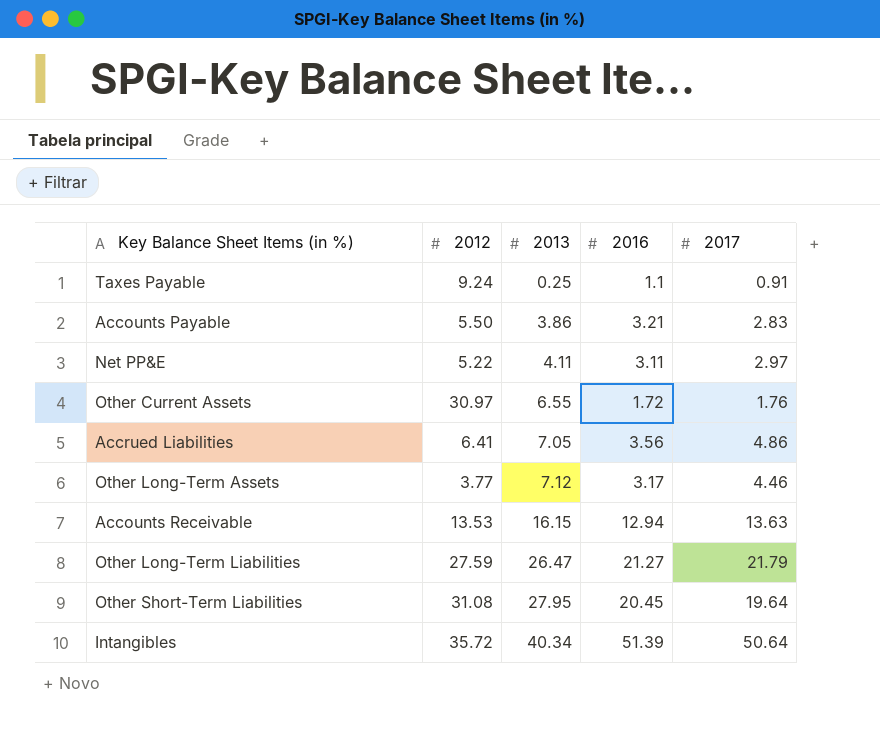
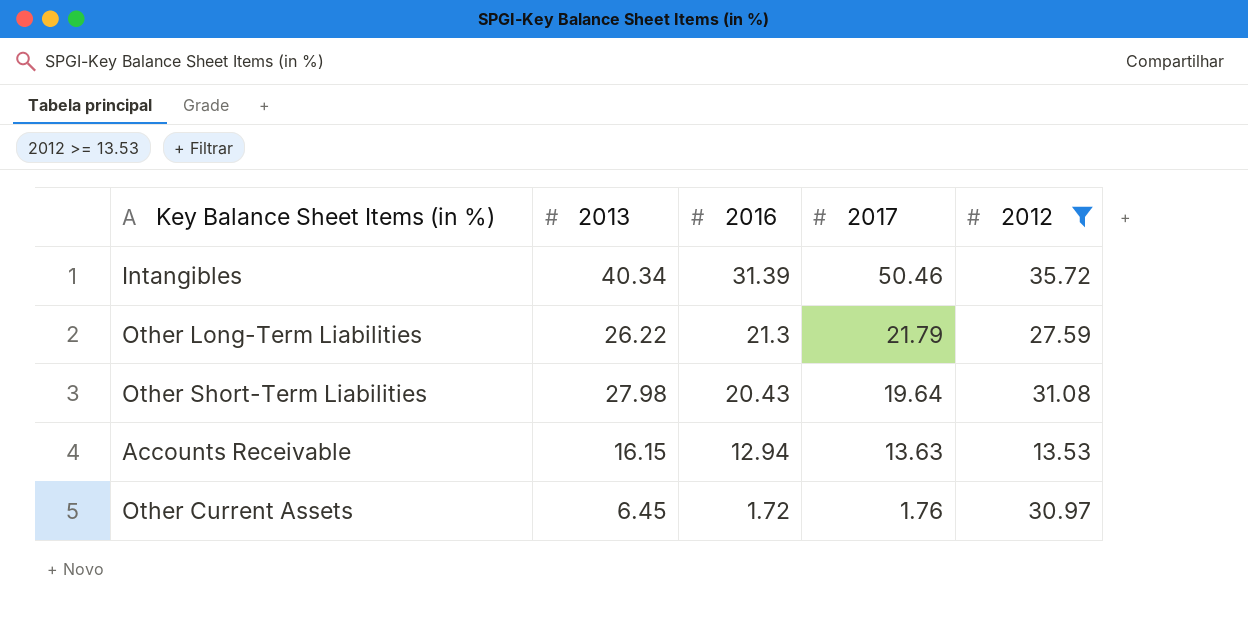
filter: none -> 2012 >= 13.53
row order: 2013 ascending -> 2016 descending
column 2012 | position: 2 -> 5
Intangibles | 2016: 51.39 -> 31.39
Intangibles | 2017: 50.64 -> 50.46
Other Long-Term Liabilities | 2013: 26.47 -> 26.22
Other Long-Term Liabilities | 2016: 21.27 -> 21.3
Other Short-Term Liabilities | 2013: 27.95 -> 27.98
Other Short-Term Liabilities | 2016: 20.45 -> 20.43
Other Current Assets | 2013: 6.55 -> 6.45

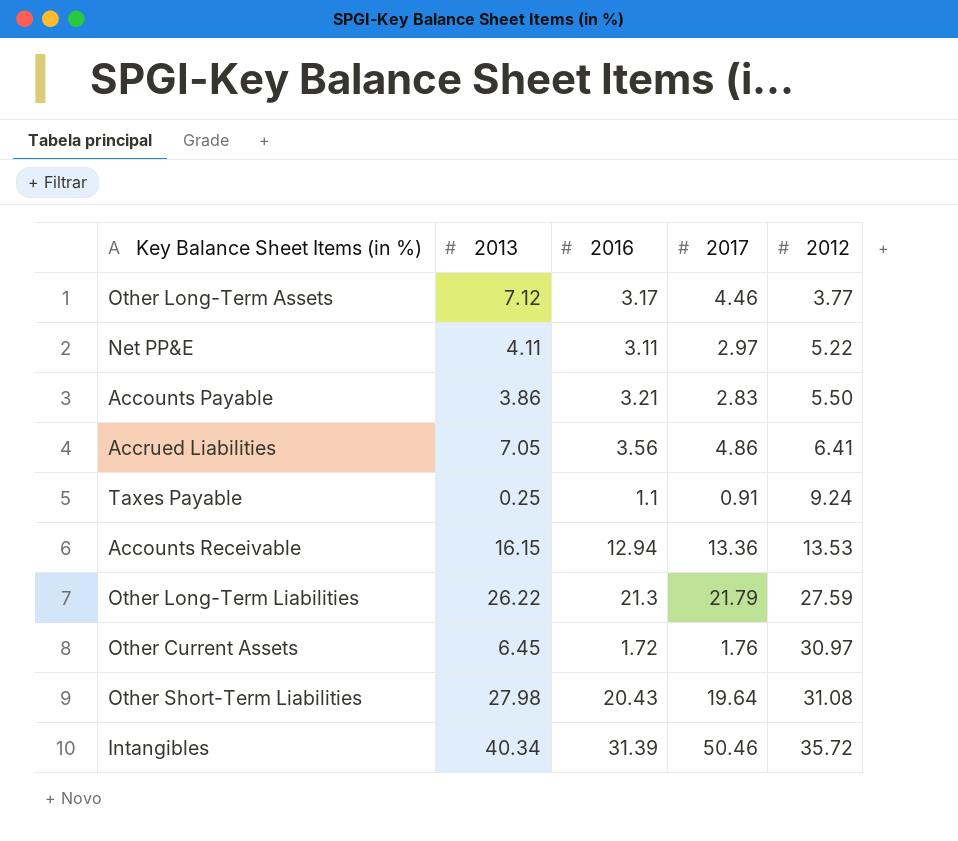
filter: 2012 >= 13.53 -> none
row order: 2016 descending -> 2012 ascending
Accounts Receivable | 2017: 13.63 -> 13.36

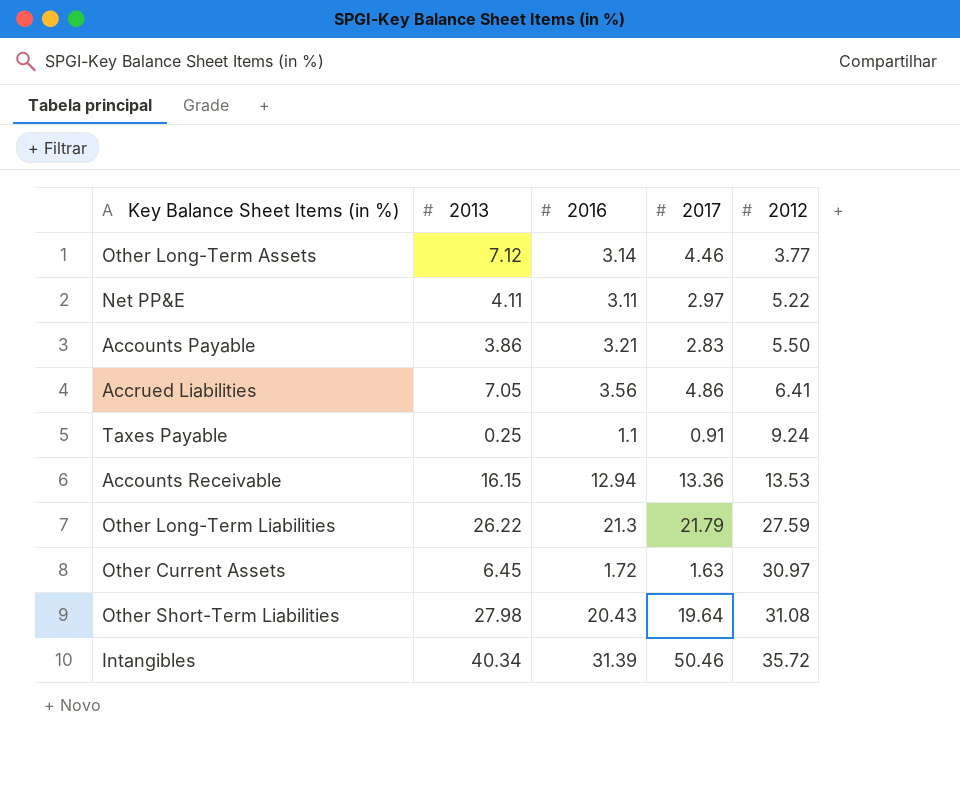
Other Long-Term Assets | 2016: 3.17 -> 3.14
Other Current Assets | 2017: 1.76 -> 1.63

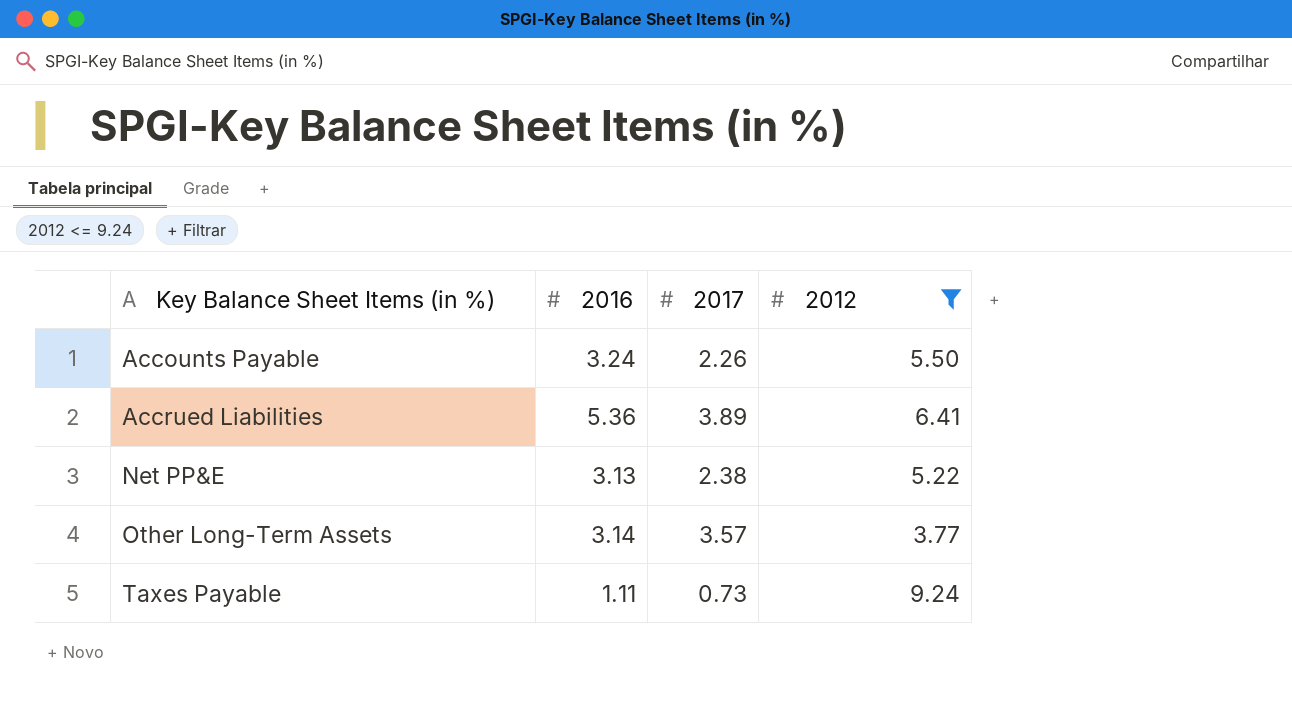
filter: none -> 2012 <= 9.24
row order: 2012 ascending -> Key Balance Sheet Items (in %) ascending
column 2013 | position: 2 -> none
Accounts Payable | 2016: 3.21 -> 3.24
Accounts Payable | 2017: 2.83 -> 2.26
Accrued Liabilities | 2016: 3.56 -> 5.36
Accrued Liabilities | 2017: 4.86 -> 3.89
Net PP&E | 2016: 3.11 -> 3.13
Net PP&E | 2017: 2.97 -> 2.38
Other Long-Term Assets | 2017: 4.46 -> 3.57
Taxes Payable | 2016: 1.1 -> 1.11
Taxes Payable | 2017: 0.91 -> 0.73

